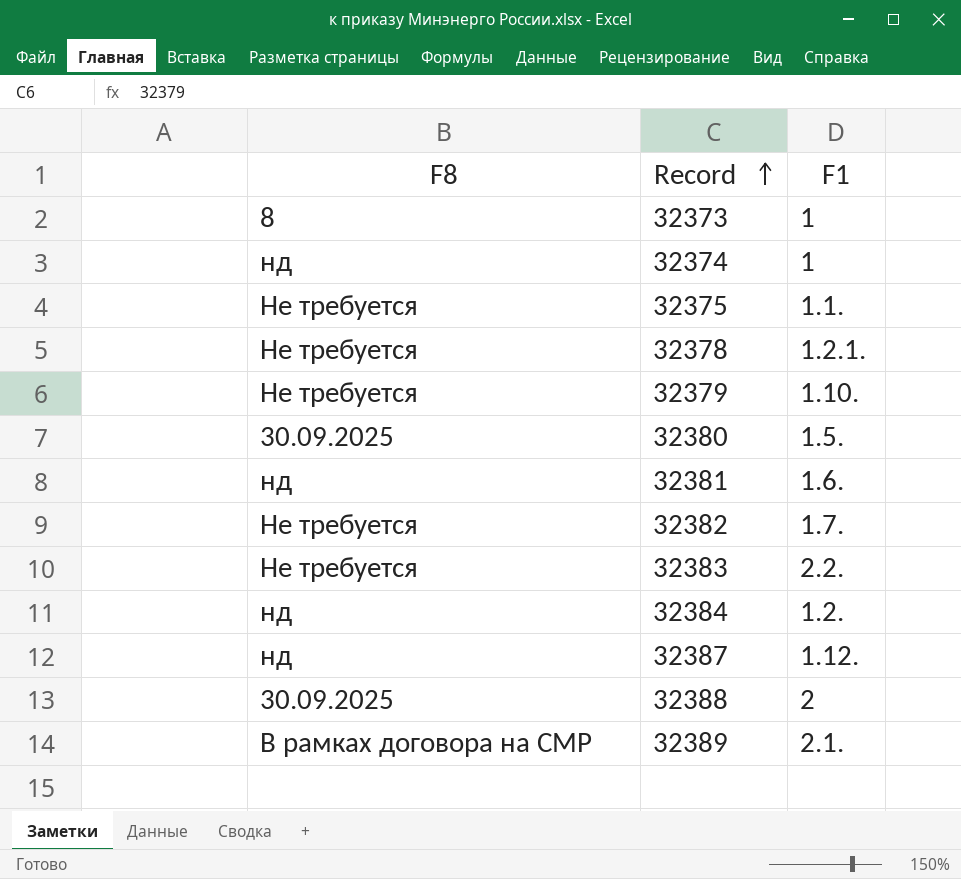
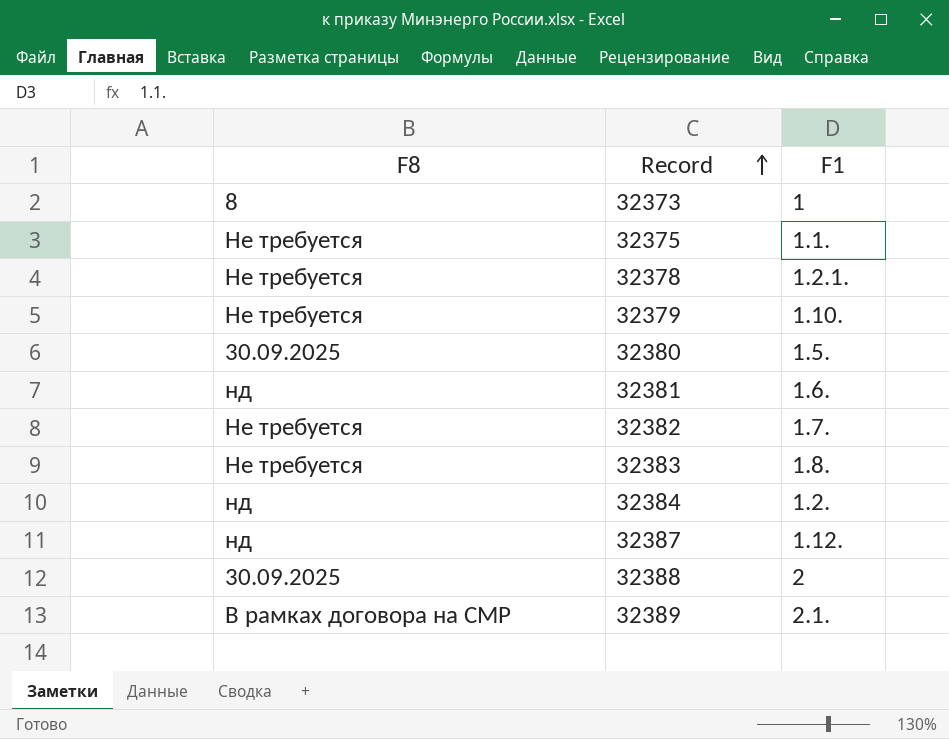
row 32374: нд | 1 -> none
32383 | F1: 2.2. -> 1.8.

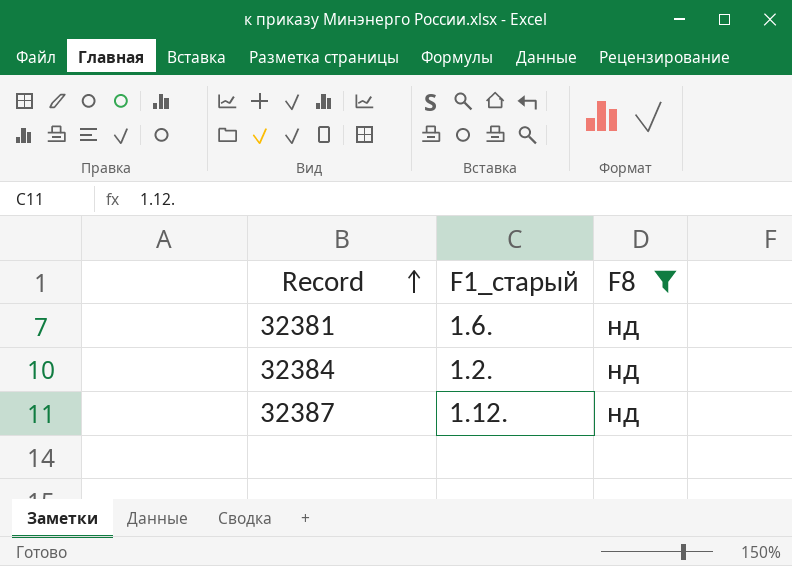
filter: none -> F8 = нд
column name: F1 -> F1_старый
column F8 | position: 1 -> 3

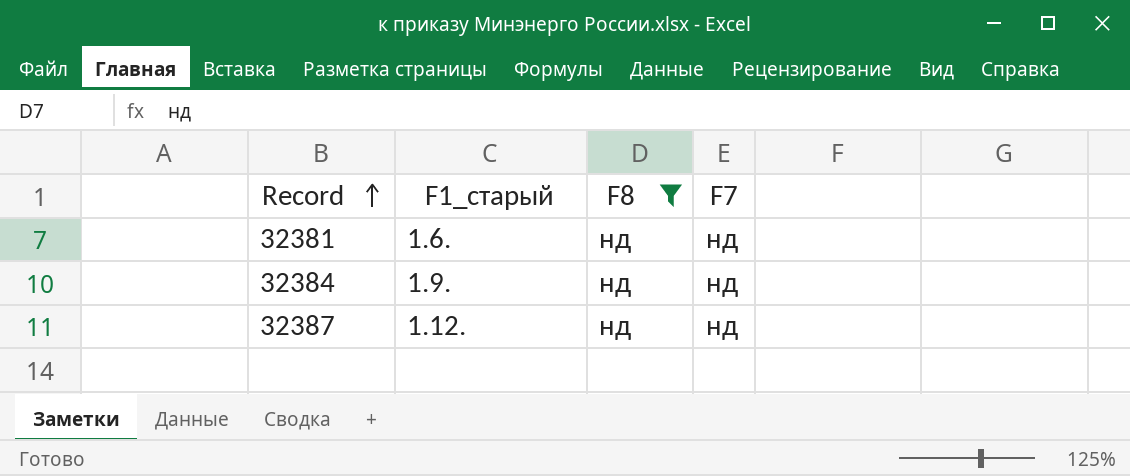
column F7 | position: none -> 4
32384 | F1_старый: 1.2. -> 1.9.

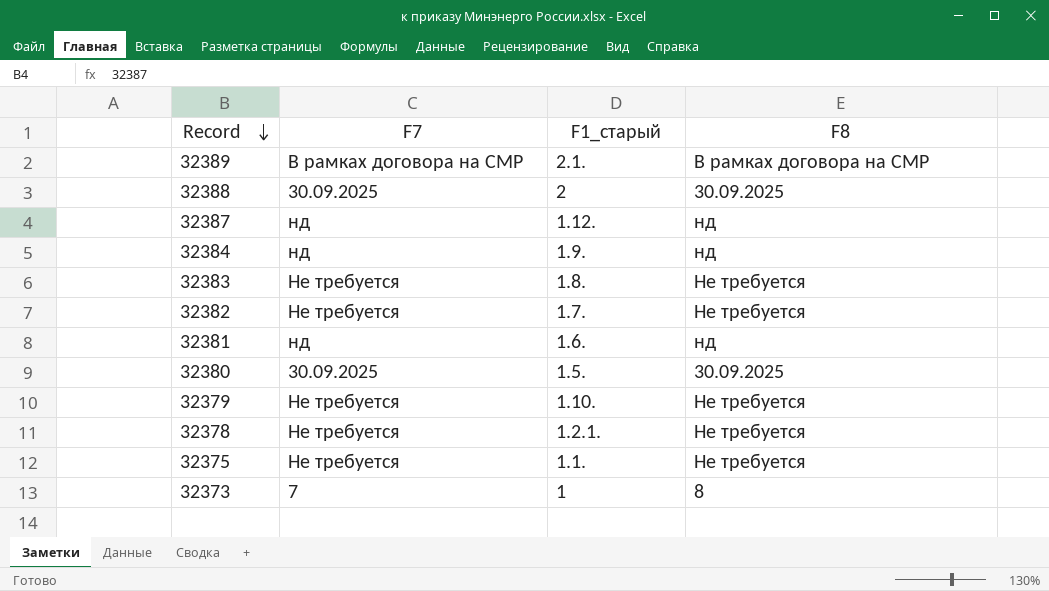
filter: F8 = нд -> none
row order: Record ascending -> Record descending
column F7 | position: 4 -> 2

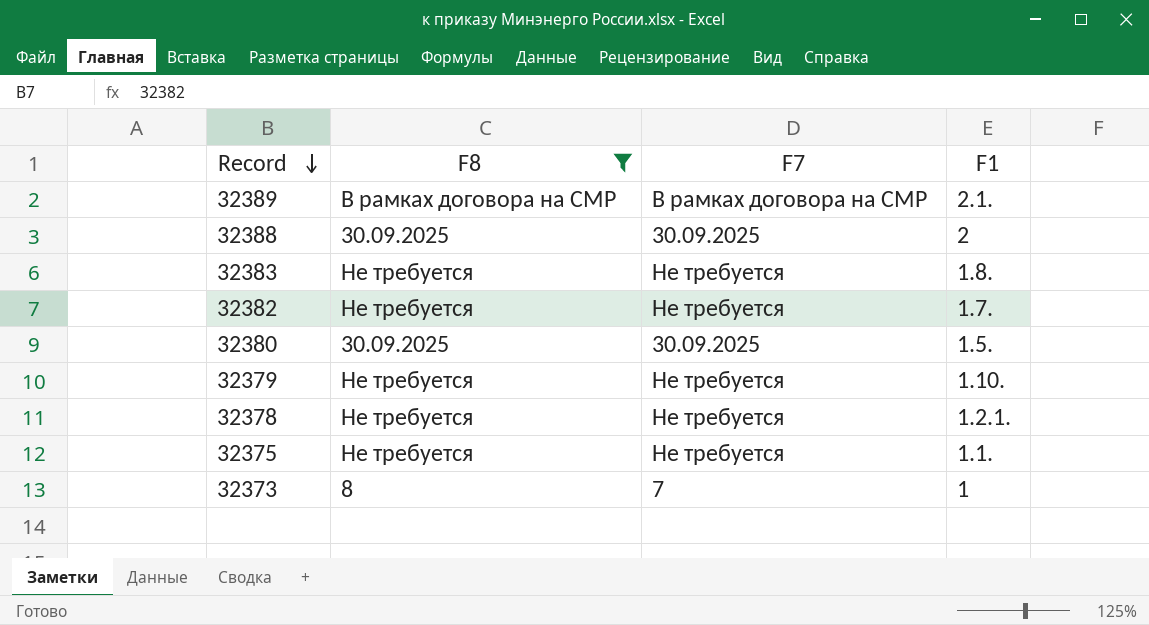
filter: none -> F8 != нд
column F8 | position: 4 -> 2
column name: F1_старый -> F1

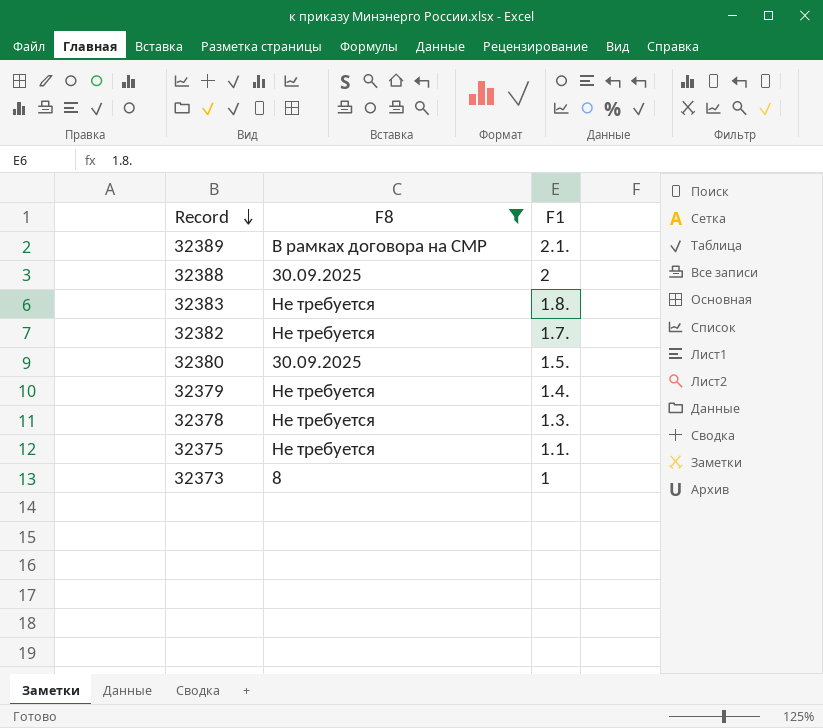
column F7 | position: 3 -> none
32379 | F1: 1.10. -> 1.4.
32378 | F1: 1.2.1. -> 1.3.

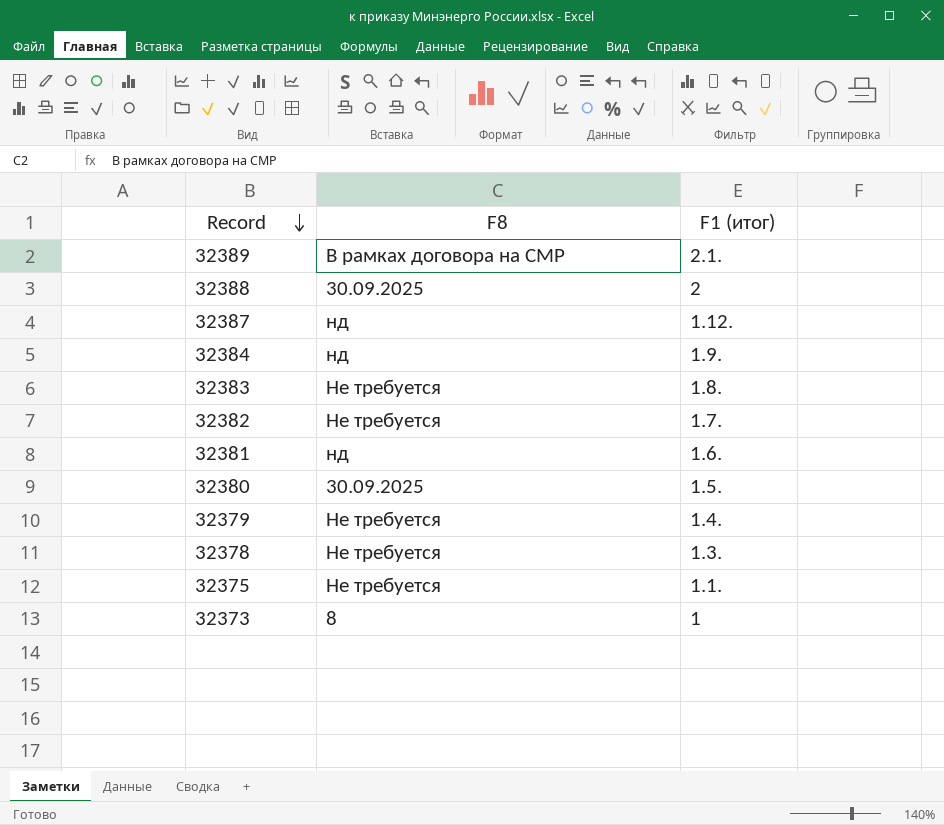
filter: F8 != нд -> none
column name: F1 -> F1 (итог)

